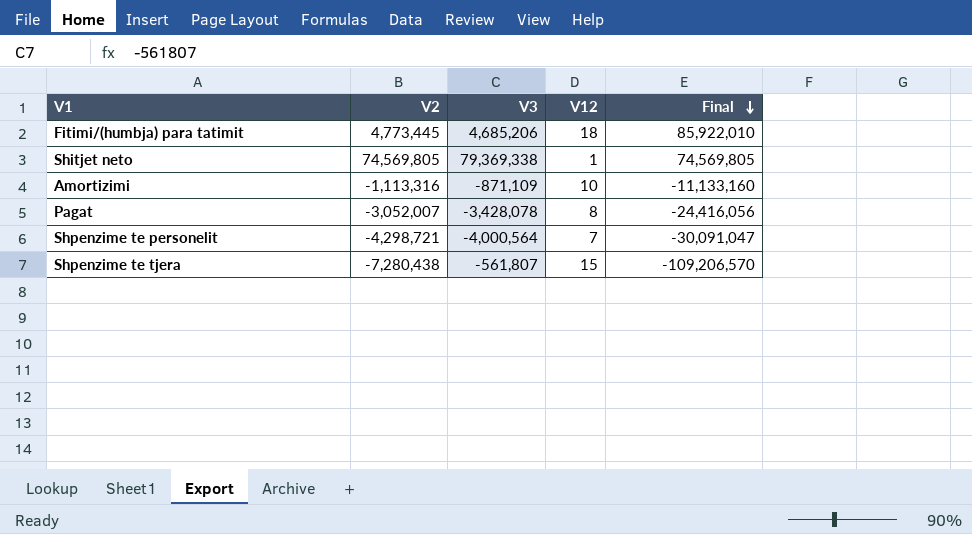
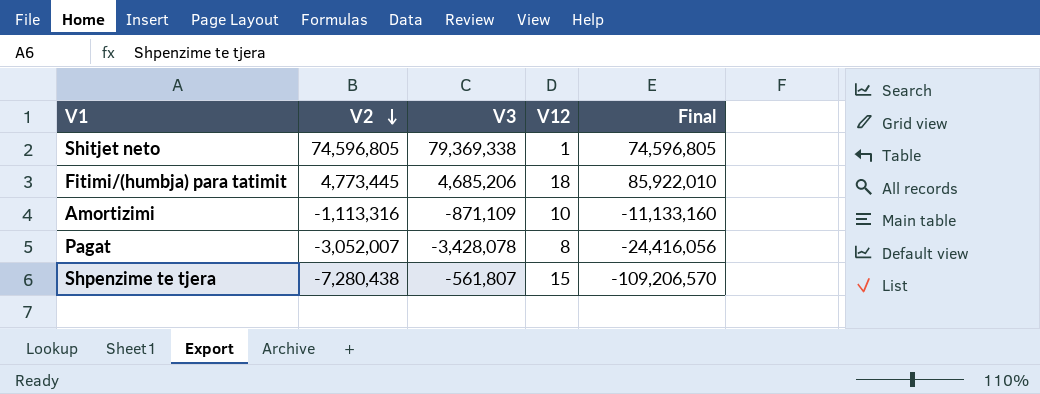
row order: Final descending -> V2 descending
row Shpenzime te personelit: -4,298,721 | -4,000,564 | 7 | -30,091,047 -> none
Shitjet neto | V2: 74,569,805 -> 74,596,805
Shitjet neto | Final: 74,569,805 -> 74,596,805

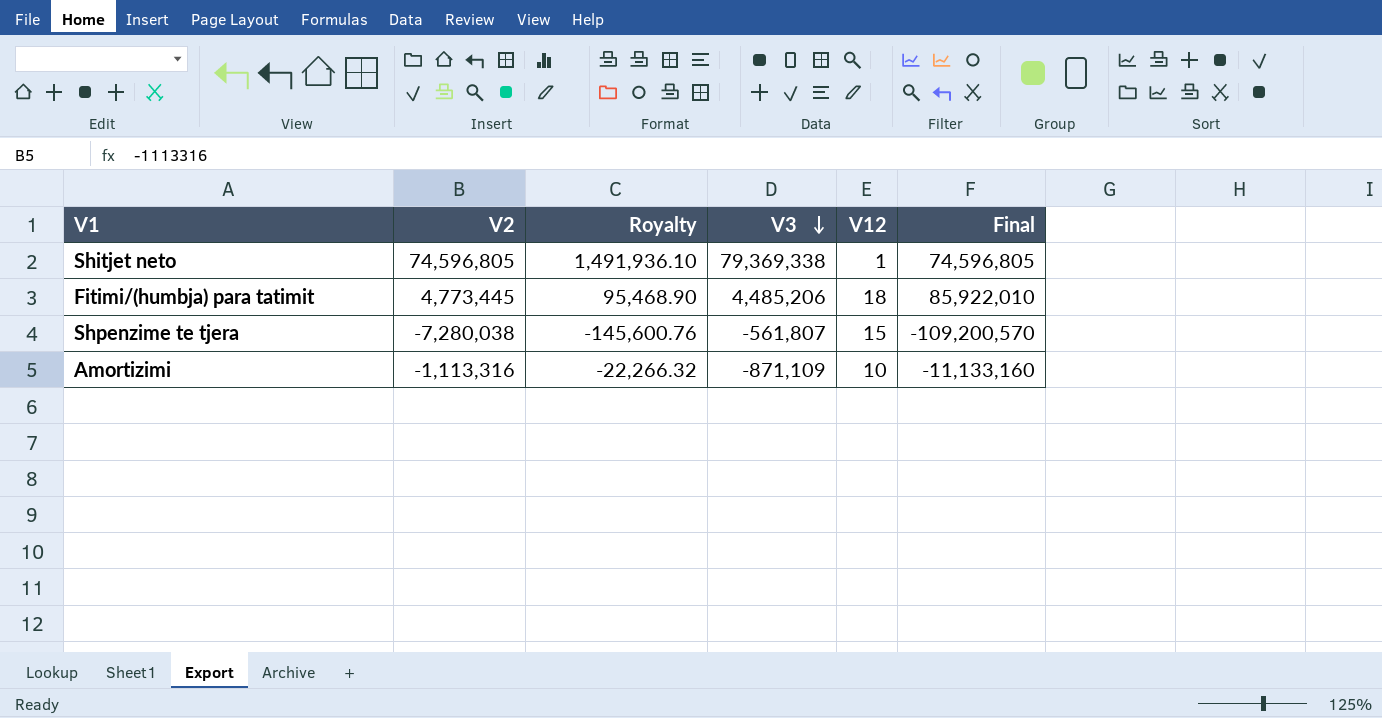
row order: V2 descending -> V3 descending
column Royalty | formula: none -> [V2] * 0.02
row Pagat: -3,052,007 | -3,428,078 | 8 | -24,416,056 -> none
Fitimi/(humbja) para tatimit | V3: 4,685,206 -> 4,485,206
Shpenzime te tjera | V2: -7,280,438 -> -7,280,038
Shpenzime te tjera | Final: -109,206,570 -> -109,200,570

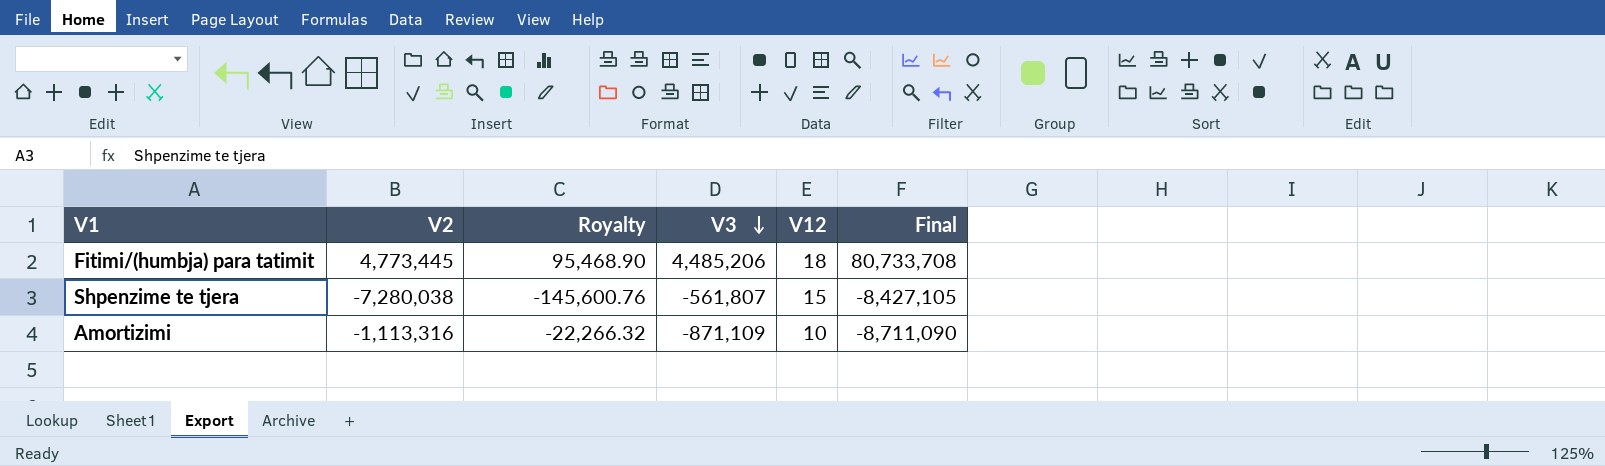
column Final | formula: [V2] * [V12] -> [V3] * [V12]
row Shitjet neto: 74,596,805 | 1,491,936.10 | 79,369,338 | 1 | 74,596,805 -> none

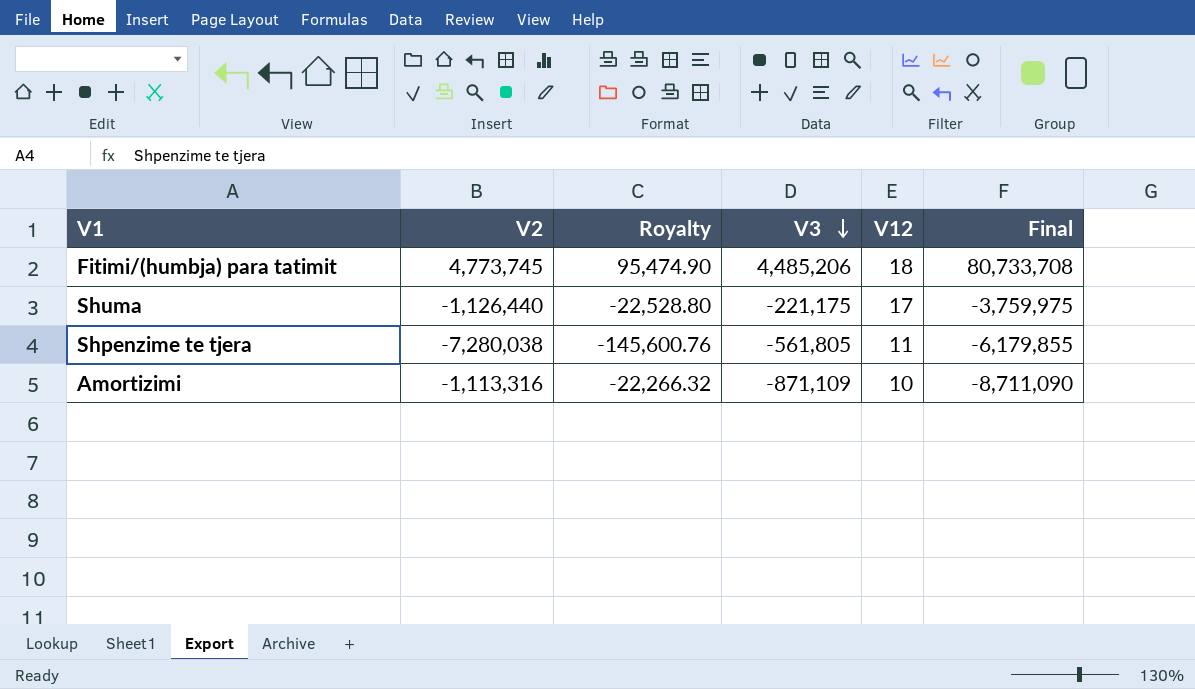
Fitimi/(humbja) para tatimit | V2: 4,773,445 -> 4,773,745
Fitimi/(humbja) para tatimit | Royalty: 95,468.90 -> 95,474.90
row Shuma: none -> -1,126,440 | -22,528.80 | -221,175 | 17 | -3,759,975
Shpenzime te tjera | V3: -561,807 -> -561,805
Shpenzime te tjera | V12: 15 -> 11
Shpenzime te tjera | Final: -8,427,105 -> -6,179,855

